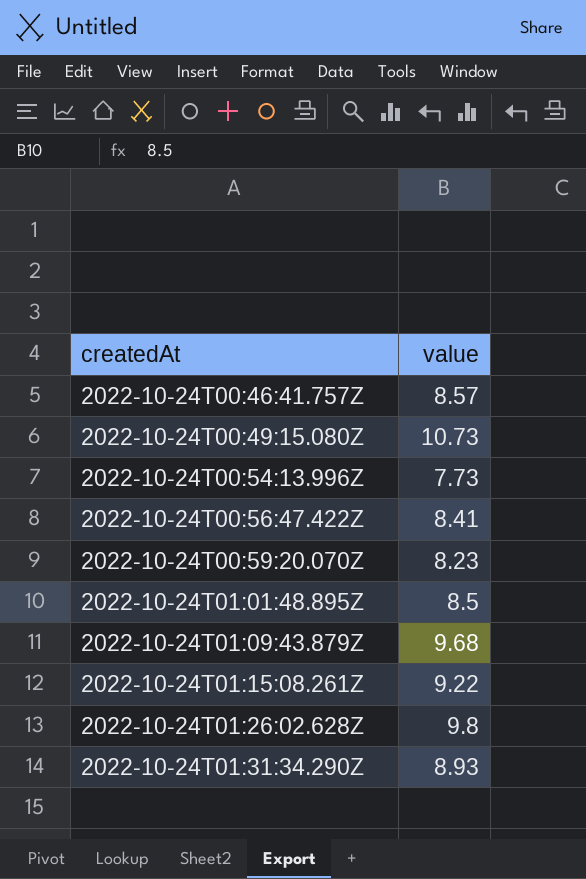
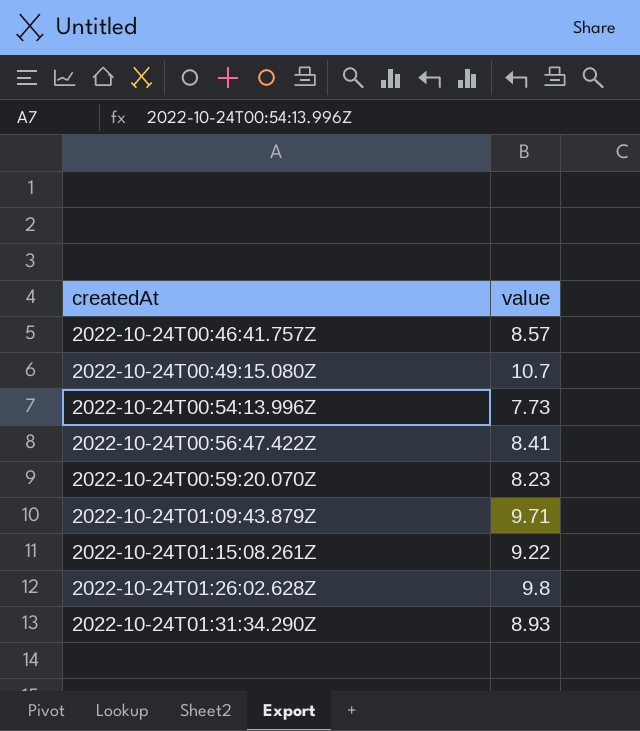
row 2022-10-24T01:01:48.895Z: 8.5 -> none
2022-10-24T00:49:15.080Z | value: 10.73 -> 10.7
2022-10-24T01:09:43.879Z | value: 9.68 -> 9.71

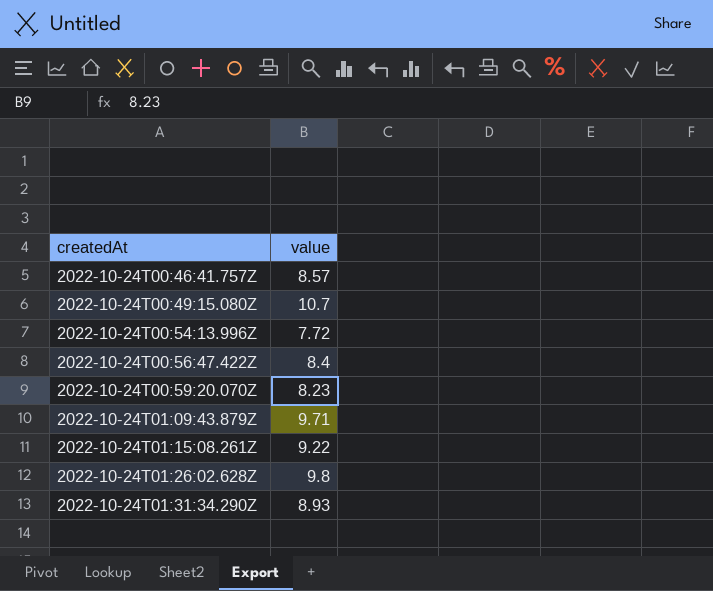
2022-10-24T00:54:13.996Z | value: 7.73 -> 7.72
2022-10-24T00:56:47.422Z | value: 8.41 -> 8.4

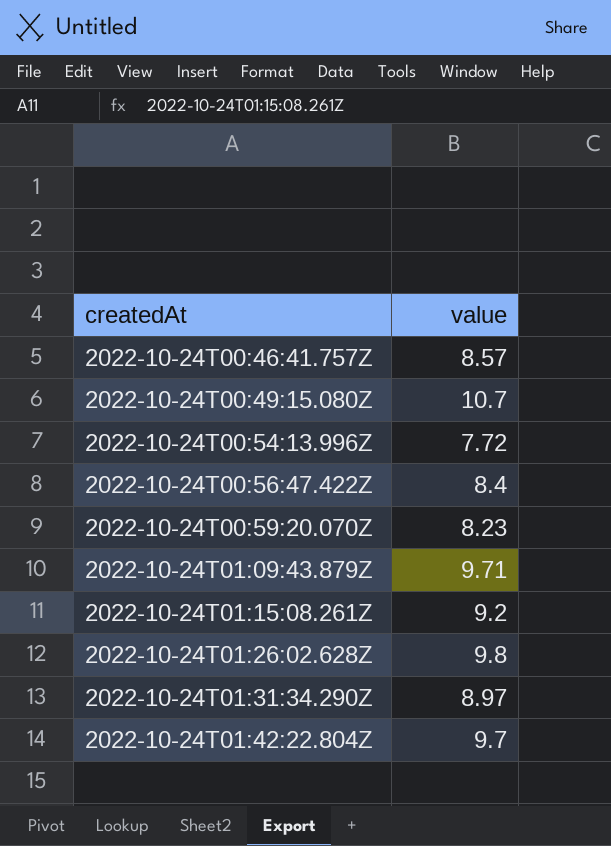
2022-10-24T01:15:08.261Z | value: 9.22 -> 9.2
2022-10-24T01:31:34.290Z | value: 8.93 -> 8.97
row 2022-10-24T01:42:22.804Z: none -> 9.7

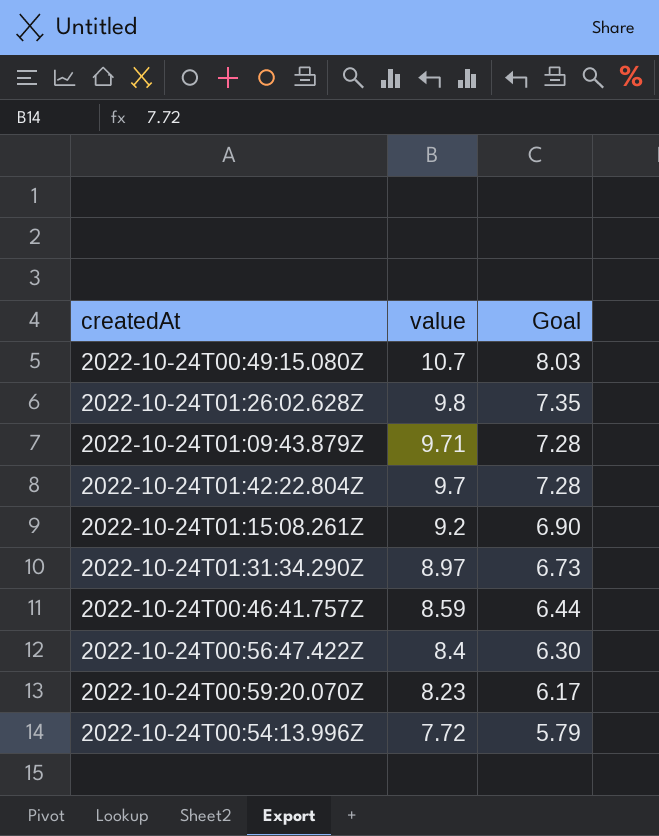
row order: createdAt ascending -> value descending
column Goal | formula: none -> [value] * 0.75
2022-10-24T00:46:41.757Z | value: 8.57 -> 8.59

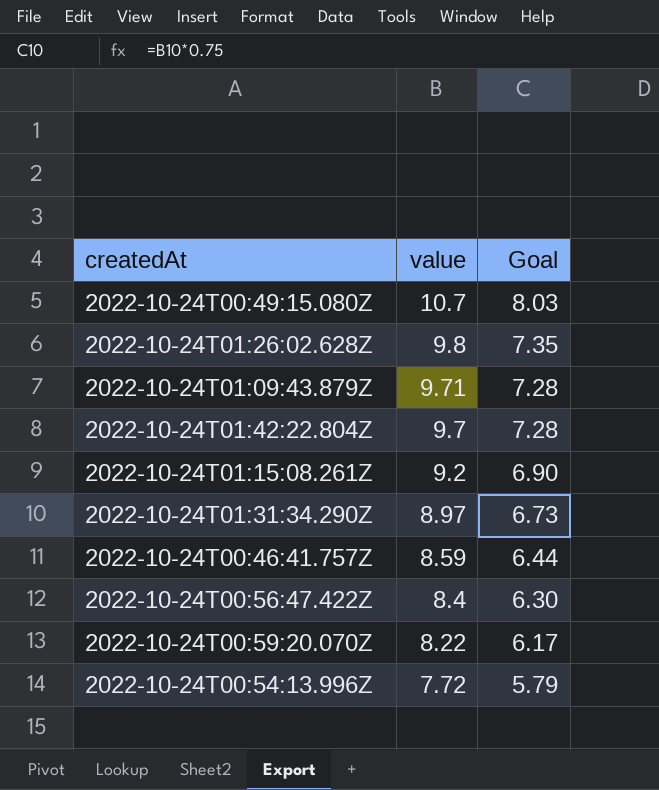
2022-10-24T00:59:20.070Z | value: 8.23 -> 8.22

